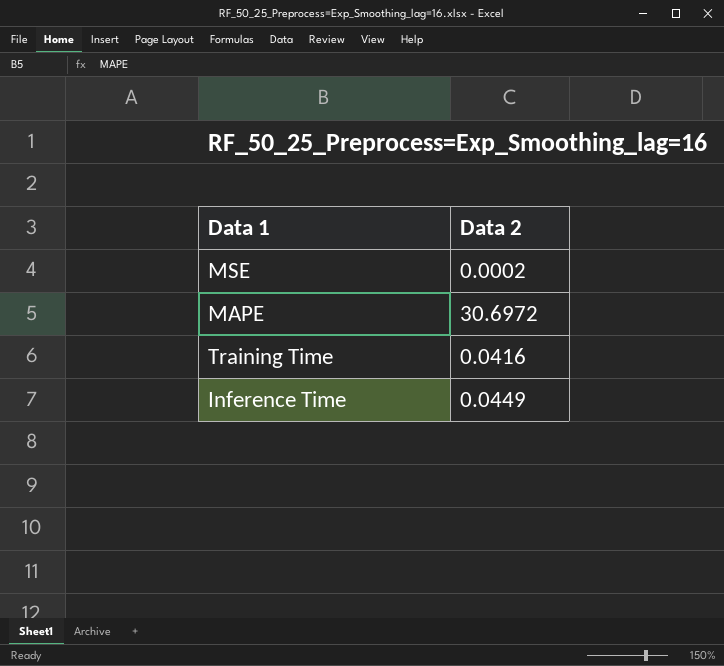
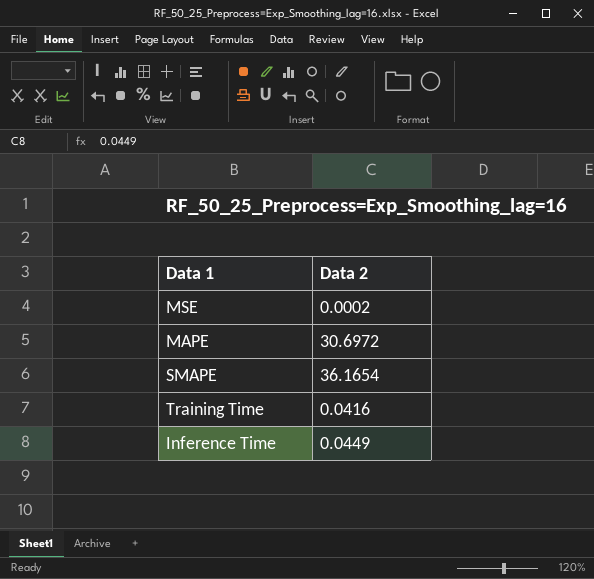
row SMAPE: none -> 36.1654

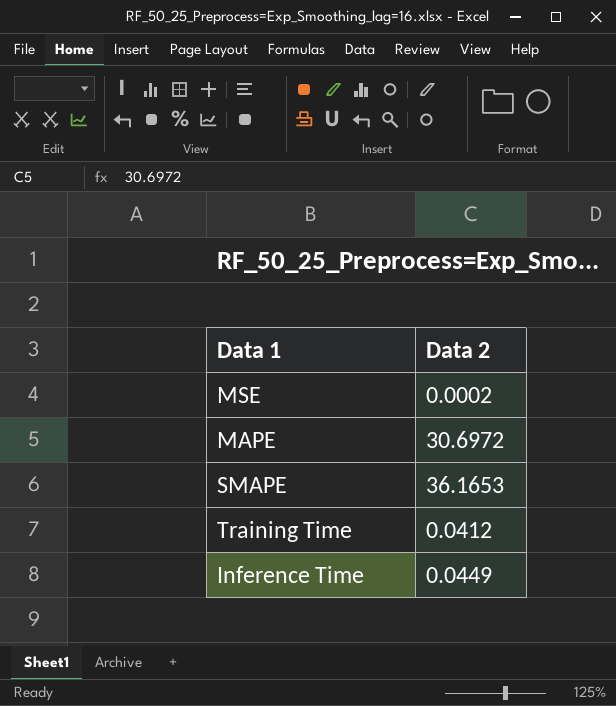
SMAPE | Data 2: 36.1654 -> 36.1653
Training Time | Data 2: 0.0416 -> 0.0412

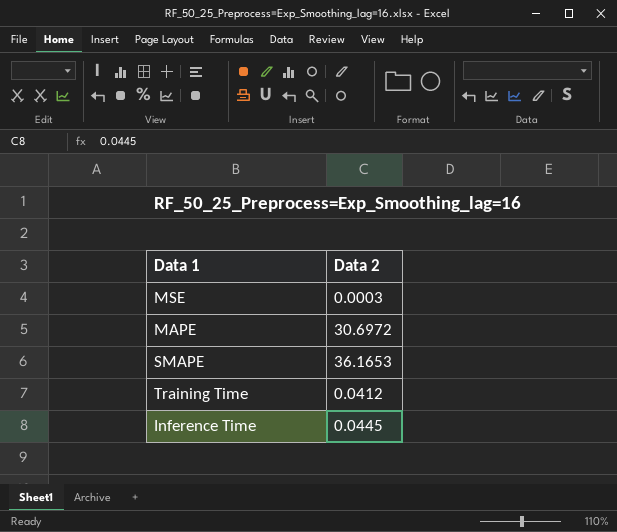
MSE | Data 2: 0.0002 -> 0.0003
Inference Time | Data 2: 0.0449 -> 0.0445

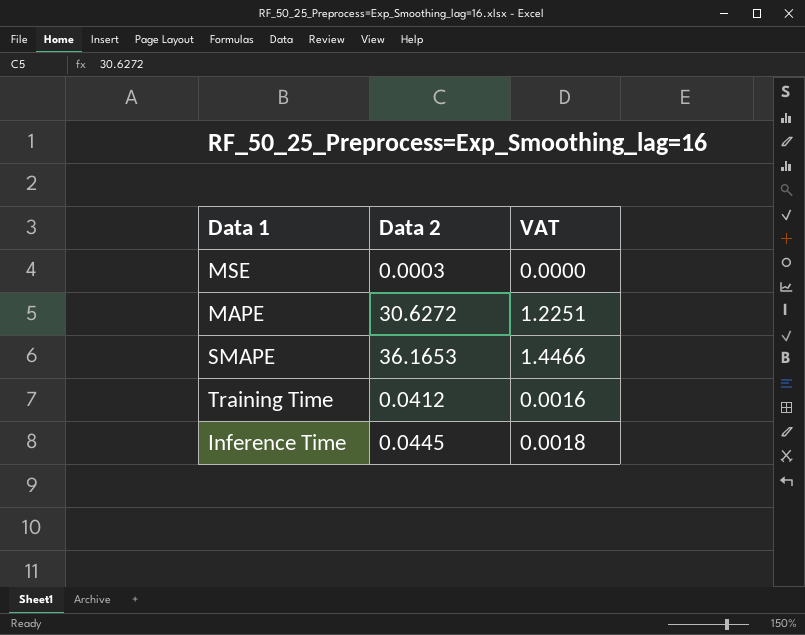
column VAT | formula: none -> [Data 2] * 0.04
MAPE | Data 2: 30.6972 -> 30.6272

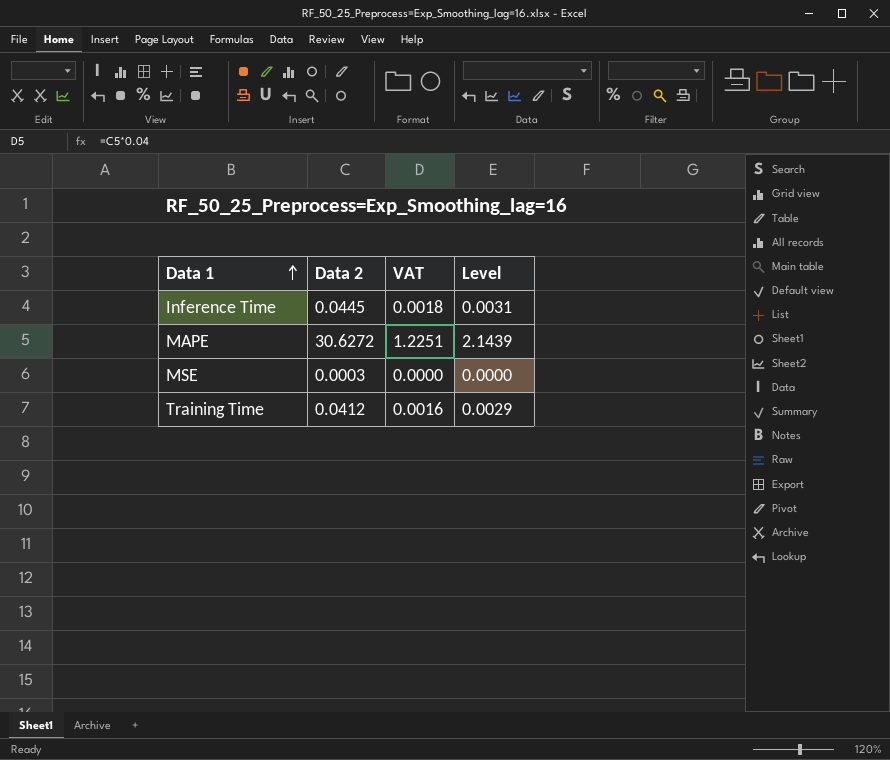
row order: none -> Data 1 ascending
column Level | formula: none -> [Data 2] * 0.07
row SMAPE: 36.1653 | 1.4466 -> none

